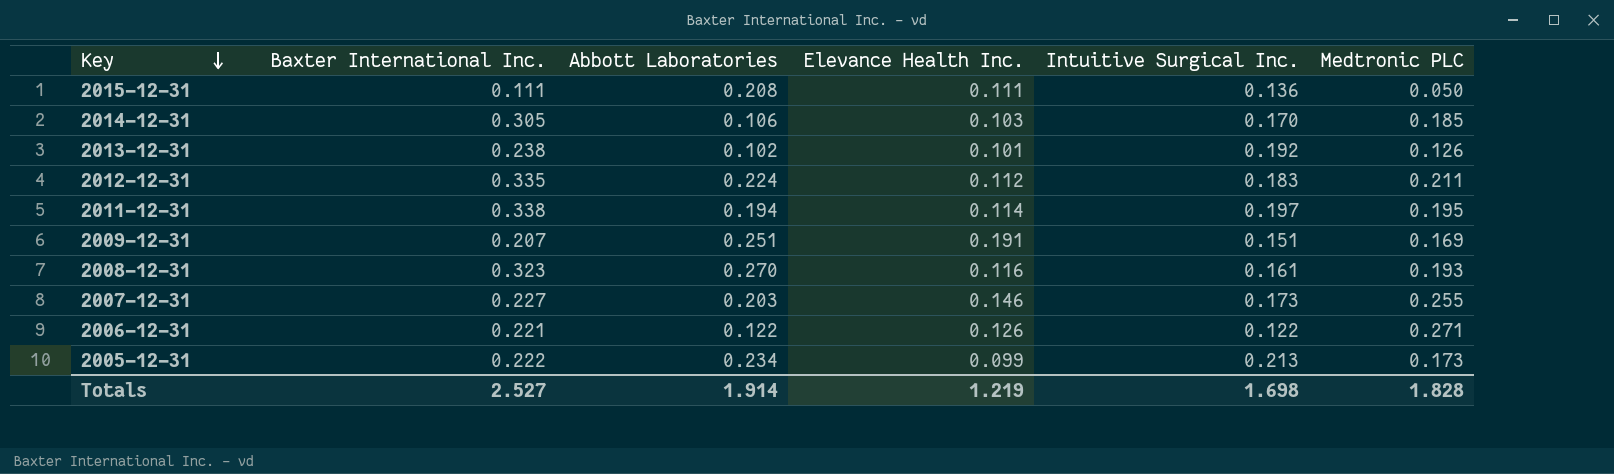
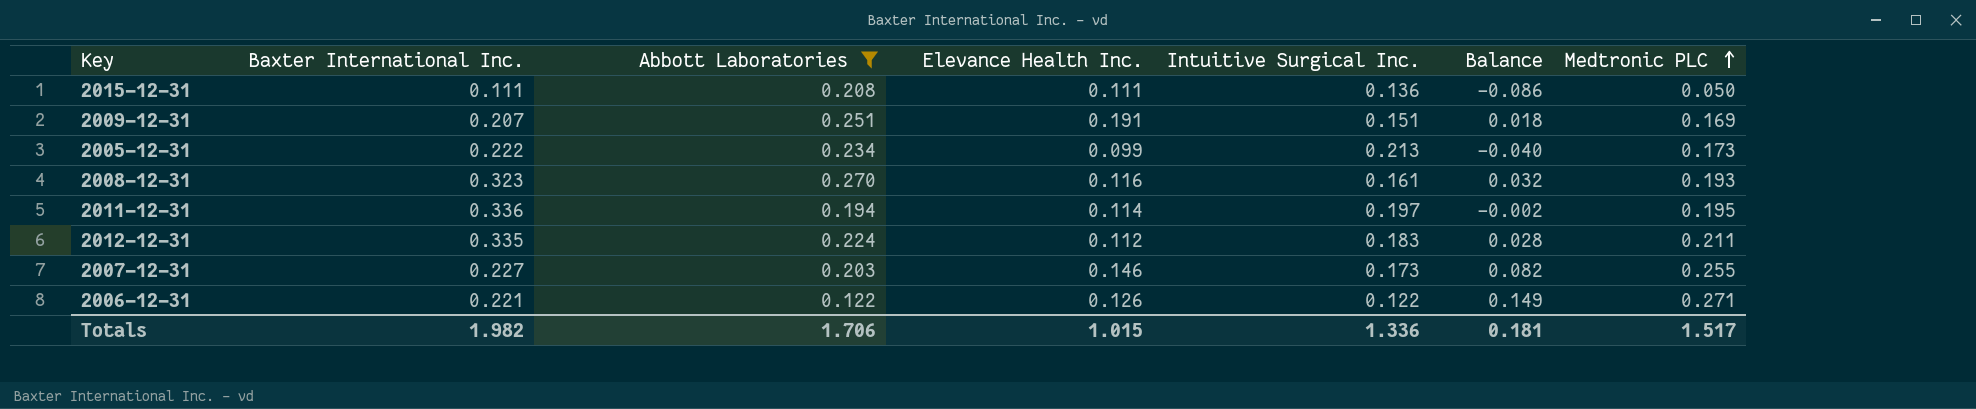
filter: none -> Abbott Laboratories >= 0.122
row order: Key descending -> Medtronic PLC ascending
column Balance | formula: none -> [Medtronic PLC] - [Intuitive Surgical Inc.]
2011-12-31 | Baxter International Inc.: 0.338 -> 0.336
Totals | Baxter International Inc.: 2.527 -> 1.982
Totals | Abbott Laboratories: 1.914 -> 1.706
Totals | Elevance Health Inc.: 1.219 -> 1.015
Totals | Intuitive Surgical Inc.: 1.698 -> 1.336
Totals | Medtronic PLC: 1.828 -> 1.517

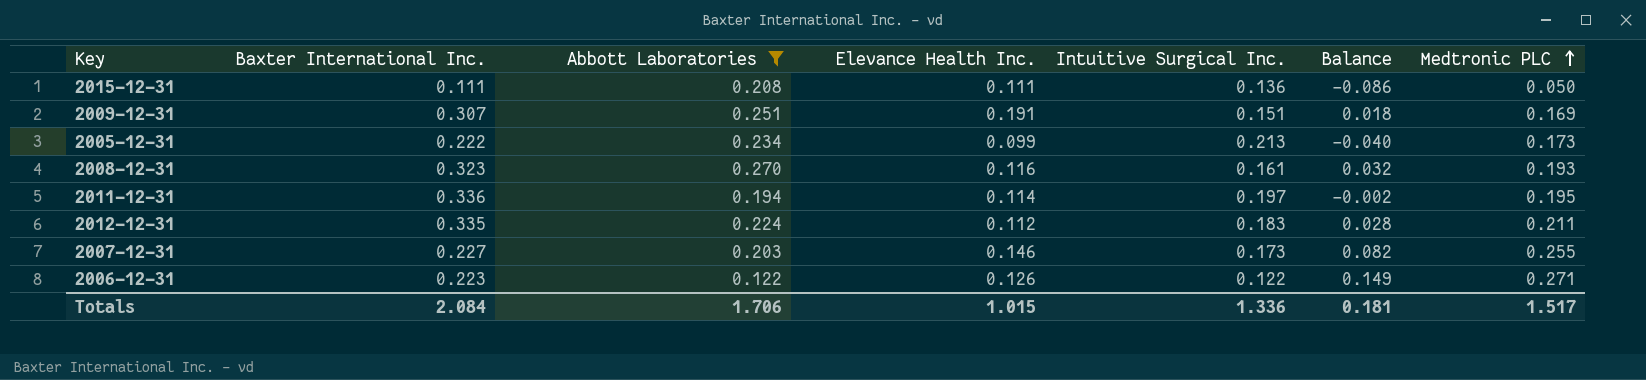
2009-12-31 | Baxter International Inc.: 0.207 -> 0.307
2006-12-31 | Baxter International Inc.: 0.221 -> 0.223
Totals | Baxter International Inc.: 1.982 -> 2.084

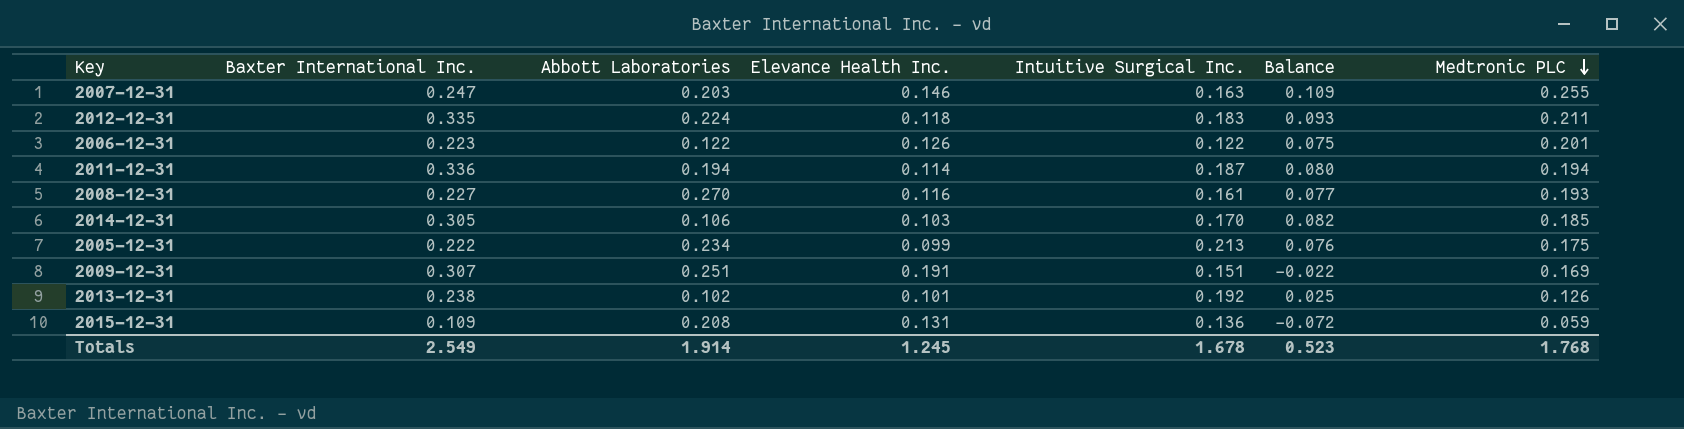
filter: Abbott Laboratories >= 0.122 -> none
row order: Medtronic PLC ascending -> Medtronic PLC descending
column Balance | formula: [Medtronic PLC] - [Intuitive Surgical Inc.] -> [Medtronic PLC] - [Elevance Health Inc.]
2007-12-31 | Baxter International Inc.: 0.227 -> 0.247
2007-12-31 | Intuitive Surgical Inc.: 0.173 -> 0.163
2012-12-31 | Elevance Health Inc.: 0.112 -> 0.118
2006-12-31 | Medtronic PLC: 0.271 -> 0.201
2011-12-31 | Intuitive Surgical Inc.: 0.197 -> 0.187
2011-12-31 | Medtronic PLC: 0.195 -> 0.194
2008-12-31 | Baxter International Inc.: 0.323 -> 0.227
2005-12-31 | Medtronic PLC: 0.173 -> 0.175
2015-12-31 | Baxter International Inc.: 0.111 -> 0.109
2015-12-31 | Elevance Health Inc.: 0.111 -> 0.131
2015-12-31 | Medtronic PLC: 0.050 -> 0.059
Totals | Baxter International Inc.: 2.084 -> 2.549
Totals | Abbott Laboratories: 1.706 -> 1.914
Totals | Elevance Health Inc.: 1.015 -> 1.245
Totals | Intuitive Surgical Inc.: 1.336 -> 1.678
Totals | Balance: 0.181 -> 0.523
Totals | Medtronic PLC: 1.517 -> 1.768

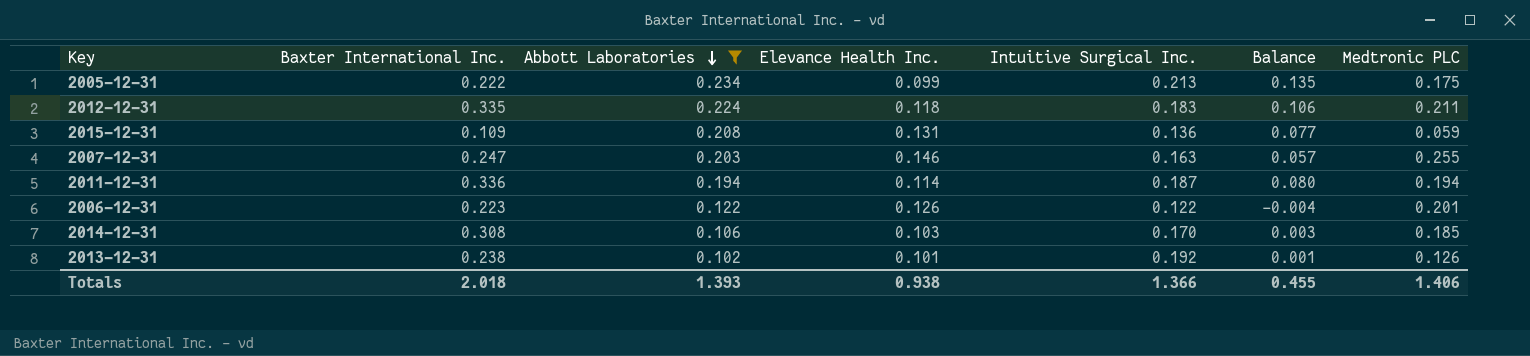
filter: none -> Abbott Laboratories <= 0.234
row order: Medtronic PLC descending -> Abbott Laboratories descending
column Balance | formula: [Medtronic PLC] - [Elevance Health Inc.] -> [Abbott Laboratories] - [Elevance Health Inc.]
2014-12-31 | Baxter International Inc.: 0.305 -> 0.308
Totals | Baxter International Inc.: 2.549 -> 2.018
Totals | Abbott Laboratories: 1.914 -> 1.393
Totals | Elevance Health Inc.: 1.245 -> 0.938
Totals | Intuitive Surgical Inc.: 1.678 -> 1.366
Totals | Balance: 0.523 -> 0.455
Totals | Medtronic PLC: 1.768 -> 1.406

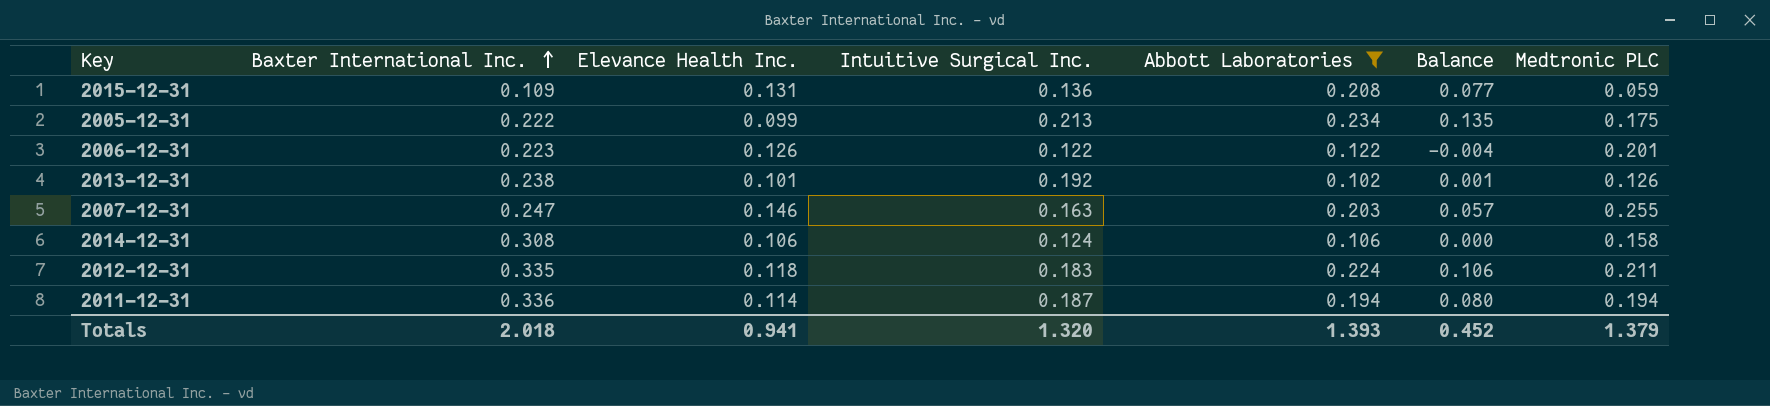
row order: Abbott Laboratories descending -> Baxter International Inc. ascending
column Abbott Laboratories | position: 3 -> 5
2014-12-31 | Elevance Health Inc.: 0.103 -> 0.106
2014-12-31 | Intuitive Surgical Inc.: 0.170 -> 0.124
2014-12-31 | Balance: 0.003 -> 0.000
2014-12-31 | Medtronic PLC: 0.185 -> 0.158
Totals | Elevance Health Inc.: 0.938 -> 0.941
Totals | Intuitive Surgical Inc.: 1.366 -> 1.320
Totals | Balance: 0.455 -> 0.452
Totals | Medtronic PLC: 1.406 -> 1.379

